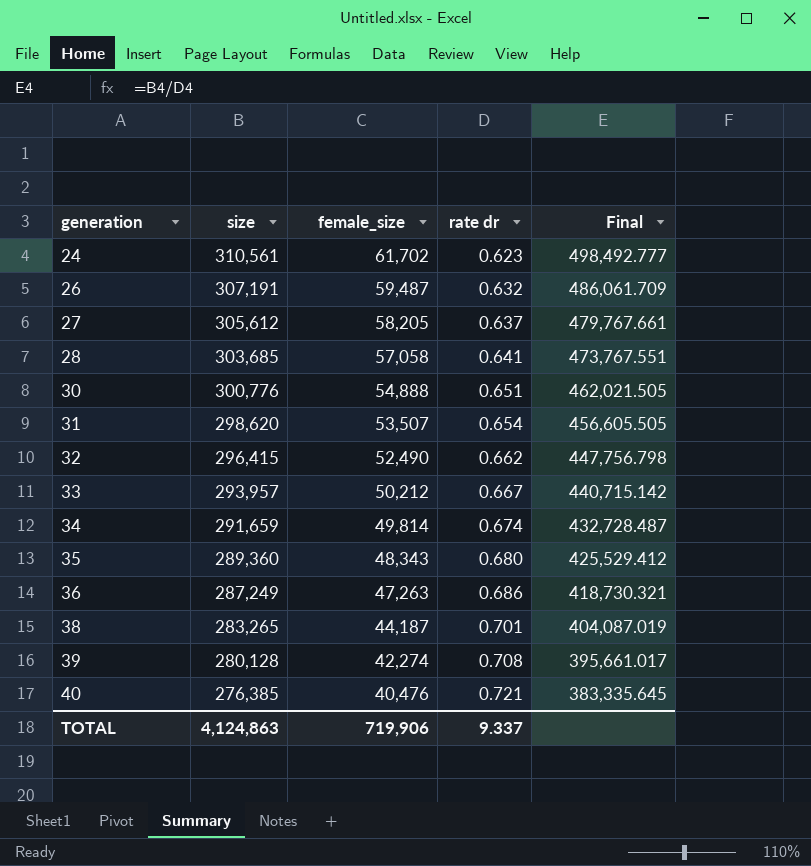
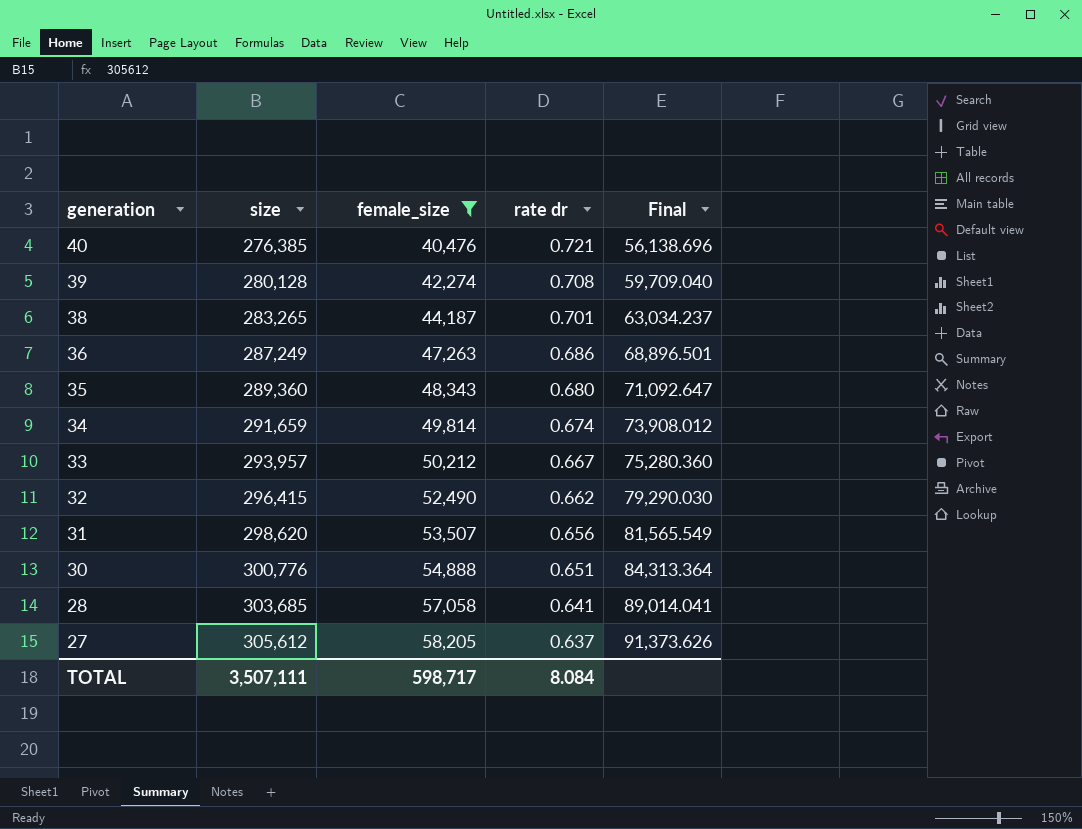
filter: none -> female_size <= 58,205
row order: generation ascending -> generation descending
column Final | formula: [size] / [rate dr] -> [female_size] / [rate dr]
31 | rate dr: 0.654 -> 0.656
TOTAL | size: 4,124,863 -> 3,507,111
TOTAL | female_size: 719,906 -> 598,717
TOTAL | rate dr: 9.337 -> 8.084

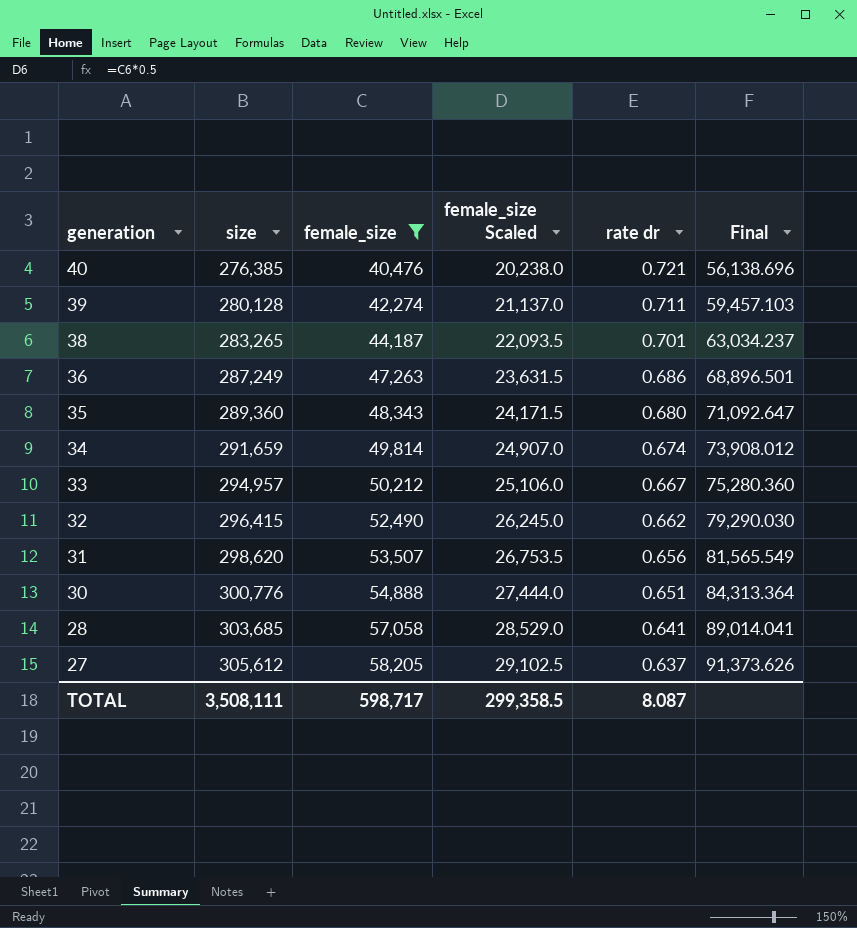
column female_size Scaled | formula: none -> [female_size] * 0.5
39 | rate dr: 0.708 -> 0.711
39 | Final: 59,709.040 -> 59,457.103
33 | size: 293,957 -> 294,957
TOTAL | size: 3,507,111 -> 3,508,111
TOTAL | rate dr: 8.084 -> 8.087

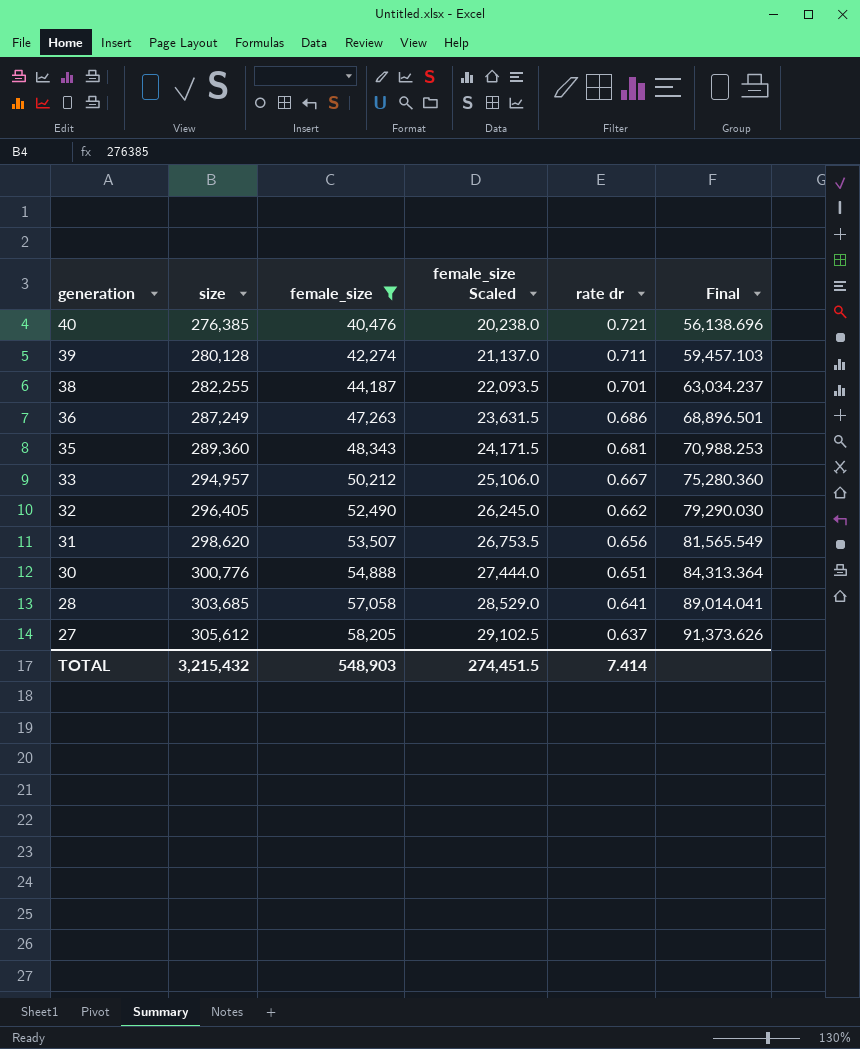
row 34: 291,659 | 49,814 | 24,907.0 | 0.674 | 73,908.012 -> none
38 | size: 283,265 -> 282,255
35 | rate dr: 0.680 -> 0.681
35 | Final: 71,092.647 -> 70,988.253
32 | size: 296,415 -> 296,405
TOTAL | size: 3,508,111 -> 3,215,432
TOTAL | female_size: 598,717 -> 548,903
TOTAL | female_size Scaled: 299,358.5 -> 274,451.5
TOTAL | rate dr: 8.087 -> 7.414

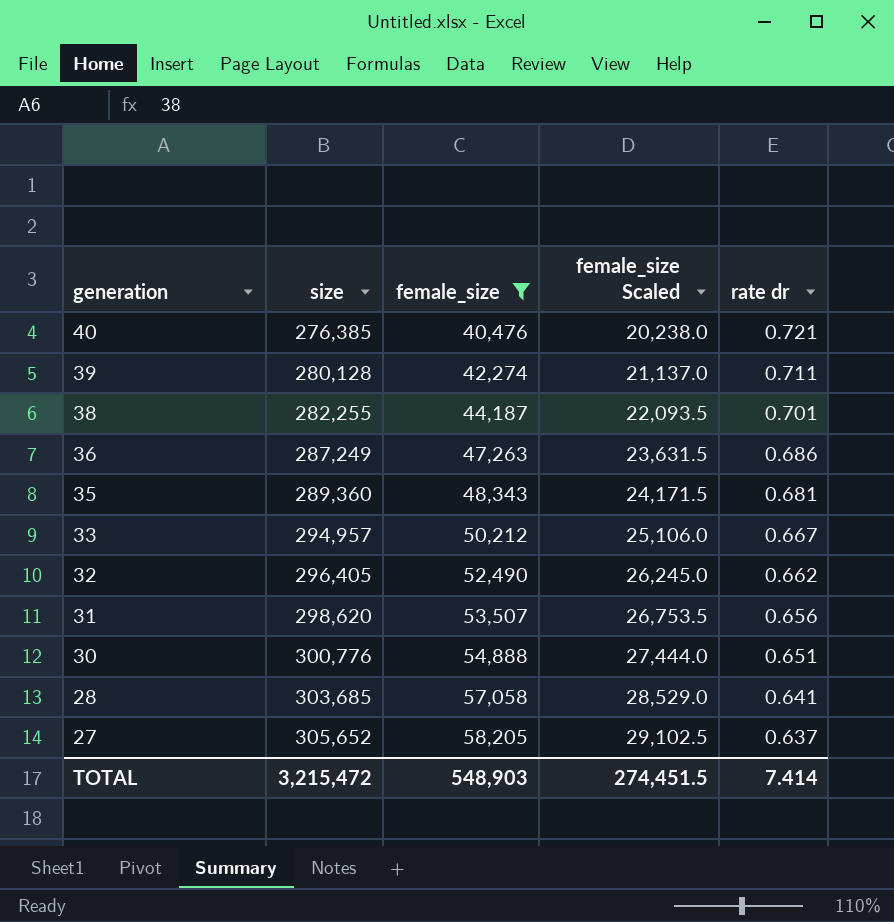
column Final | formula: [female_size] / [rate dr] -> none
27 | size: 305,612 -> 305,652
TOTAL | size: 3,215,432 -> 3,215,472

